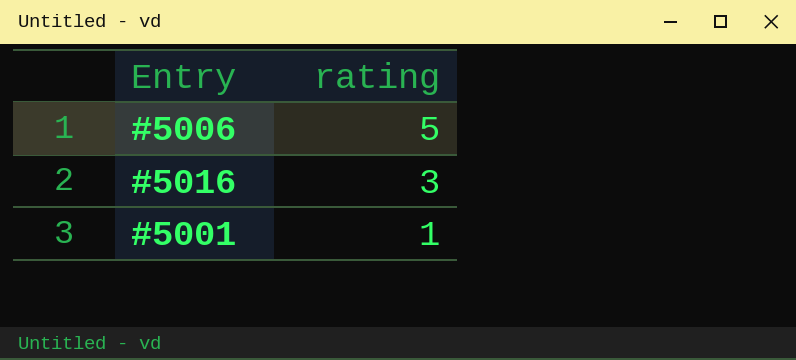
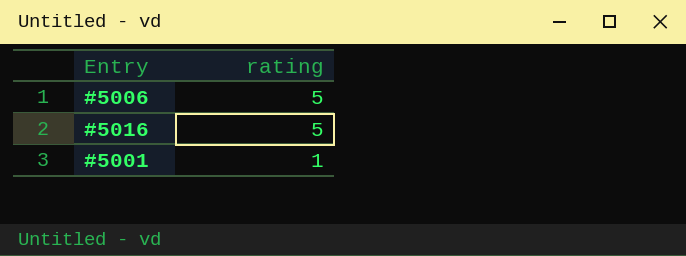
#5016 | rating: 3 -> 5

